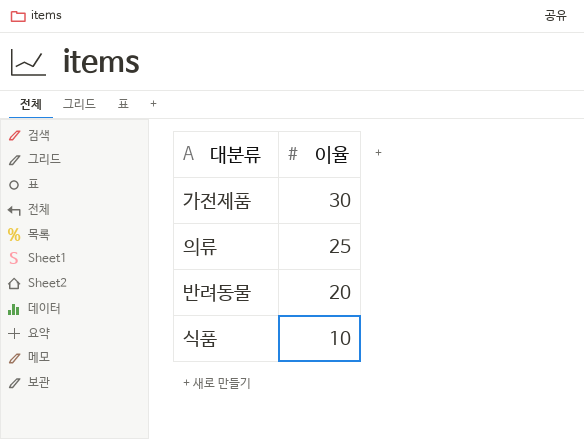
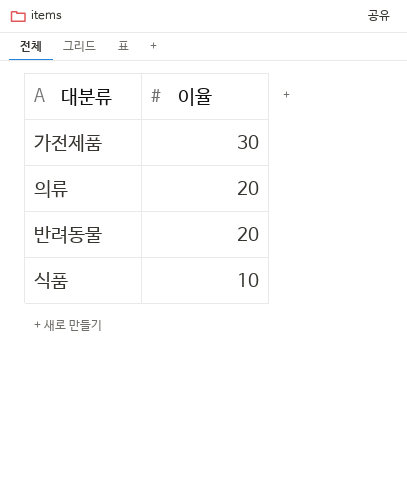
의류 | 이율: 25 -> 20

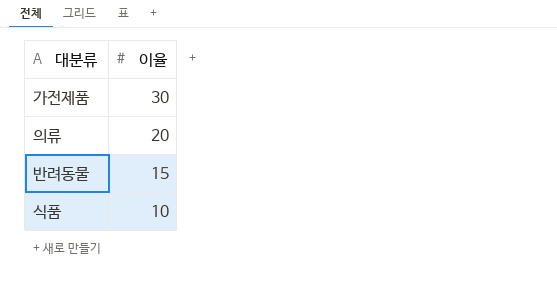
반려동물 | 이율: 20 -> 15

